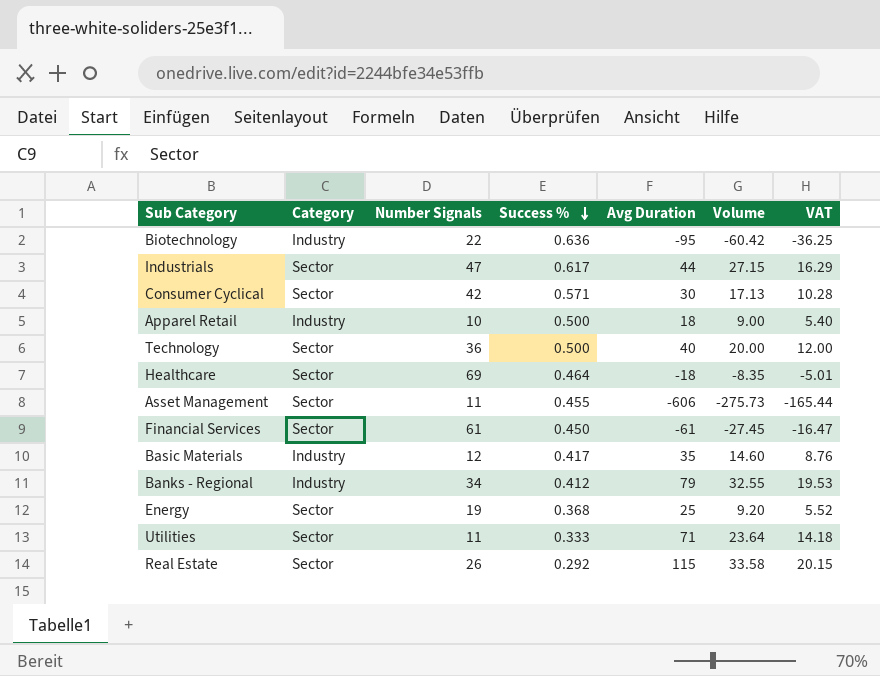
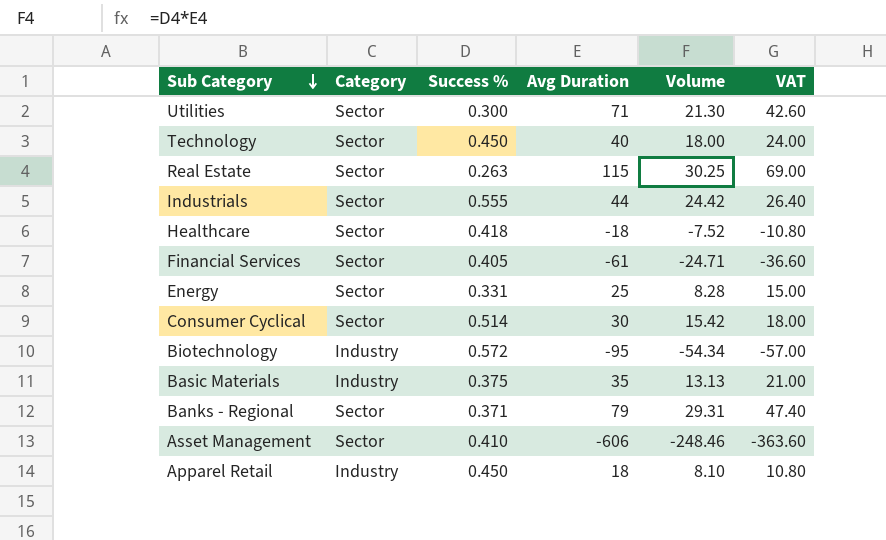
row order: Success % descending -> Sub Category descending
column Number Signals | position: 3 -> none
column VAT | formula: [Volume] * 0.6 -> [Avg Duration] * 0.6
Utilities | Success %: 0.333 -> 0.300
Utilities | Volume: 23.64 -> 21.30
Technology | Success %: 0.500 -> 0.450
Technology | Volume: 20.00 -> 18.00
Real Estate | Success %: 0.292 -> 0.263
Real Estate | Volume: 33.58 -> 30.25
Industrials | Success %: 0.617 -> 0.555
Industrials | Volume: 27.15 -> 24.42
Healthcare | Success %: 0.464 -> 0.418
Healthcare | Volume: -8.35 -> -7.52
Financial Services | Success %: 0.450 -> 0.405
Financial Services | Volume: -27.45 -> -24.71
Energy | Success %: 0.368 -> 0.331
Energy | Volume: 9.20 -> 8.28
Consumer Cyclical | Success %: 0.571 -> 0.514
Consumer Cyclical | Volume: 17.13 -> 15.42
Biotechnology | Success %: 0.636 -> 0.572
Biotechnology | Volume: -60.42 -> -54.34
Basic Materials | Success %: 0.417 -> 0.375
Basic Materials | Volume: 14.60 -> 13.13
Banks - Regional | Category: Industry -> Sector
Banks - Regional | Success %: 0.412 -> 0.371
Banks - Regional | Volume: 32.55 -> 29.31
Asset Management | Success %: 0.455 -> 0.410
Asset Management | Volume: -275.73 -> -248.46
Apparel Retail | Success %: 0.500 -> 0.450
Apparel Retail | Volume: 9.00 -> 8.10

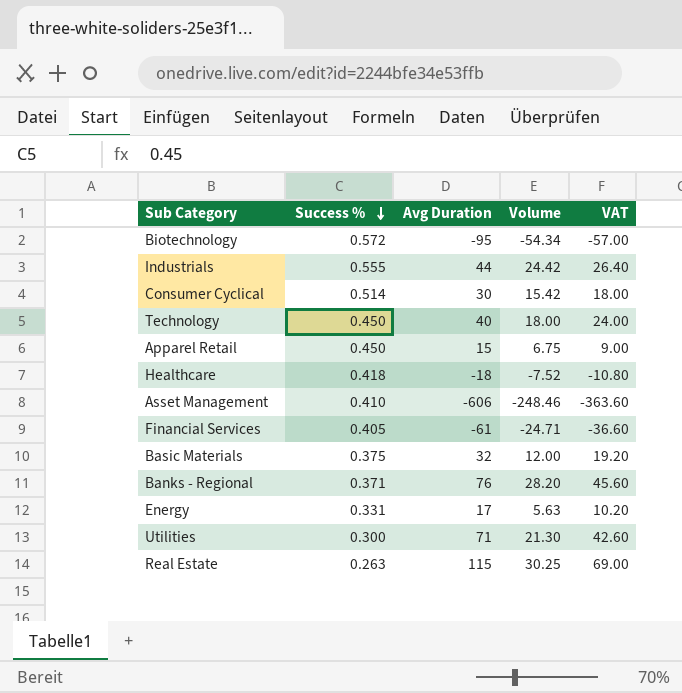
row order: Sub Category descending -> Success % descending
column Category | position: 2 -> none
Apparel Retail | Avg Duration: 18 -> 15
Apparel Retail | Volume: 8.10 -> 6.75
Apparel Retail | VAT: 10.80 -> 9.00
Basic Materials | Avg Duration: 35 -> 32
Basic Materials | Volume: 13.13 -> 12.00
Basic Materials | VAT: 21.00 -> 19.20
Banks - Regional | Avg Duration: 79 -> 76
Banks - Regional | Volume: 29.31 -> 28.20
Banks - Regional | VAT: 47.40 -> 45.60
Energy | Avg Duration: 25 -> 17
Energy | Volume: 8.28 -> 5.63
Energy | VAT: 15.00 -> 10.20

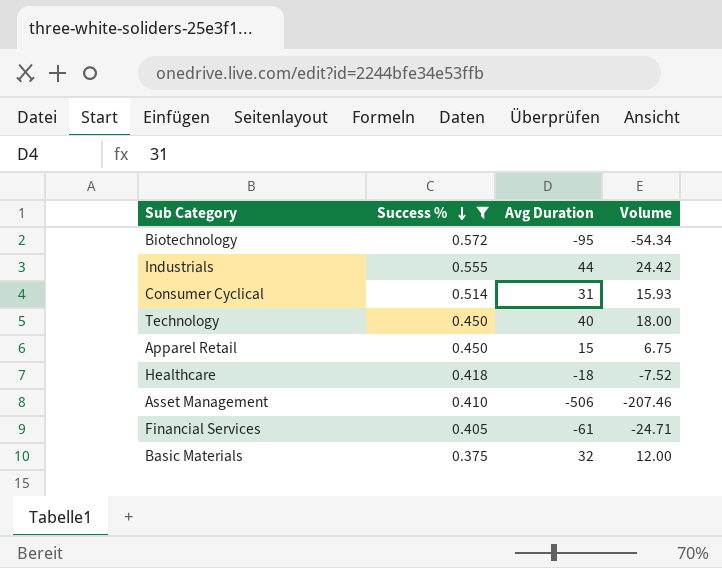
filter: none -> Success % >= 0.375
column VAT | formula: [Avg Duration] * 0.6 -> none
Consumer Cyclical | Avg Duration: 30 -> 31
Consumer Cyclical | Volume: 15.42 -> 15.93
Asset Management | Avg Duration: -606 -> -506
Asset Management | Volume: -248.46 -> -207.46

